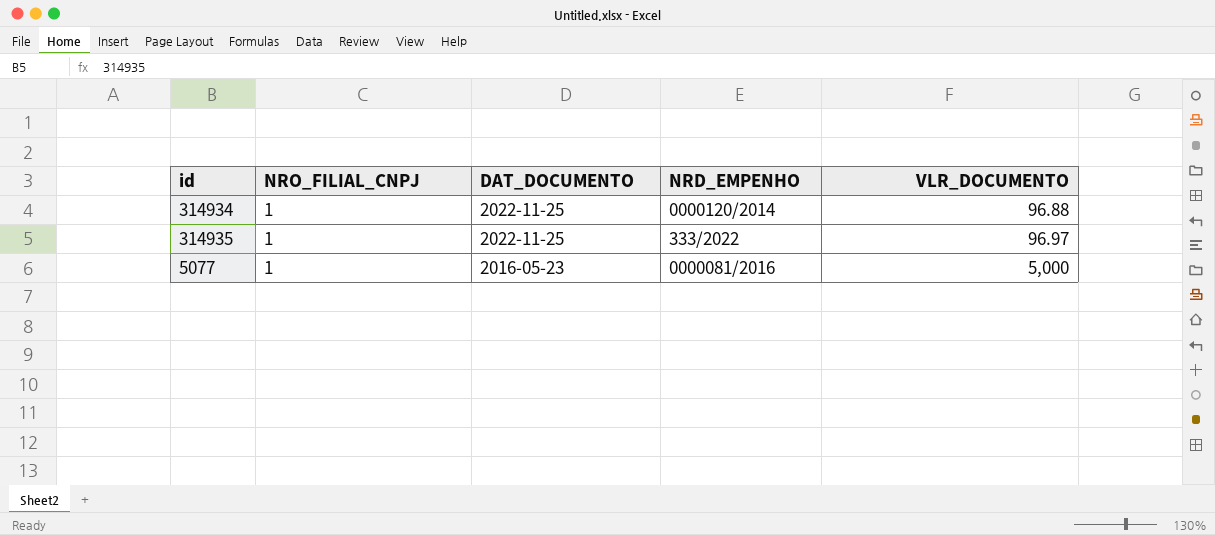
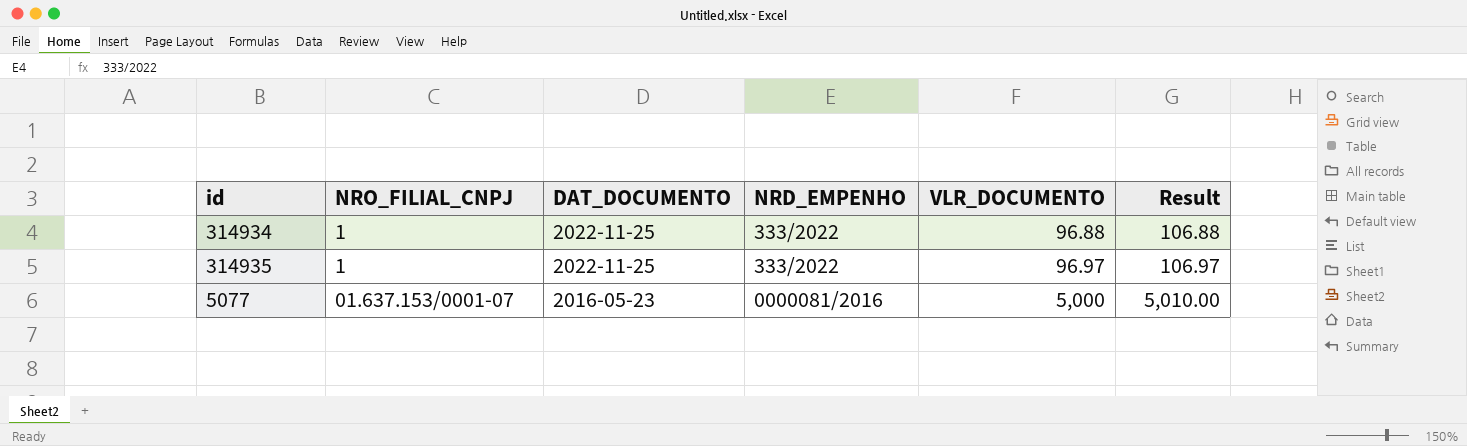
column Result | formula: none -> [VLR_DOCUMENTO] + 10
314934 | NRD_EMPENHO: 0000120/2014 -> 333/2022
5077 | NRO_FILIAL_CNPJ: 1 -> 01.637.153/0001-07

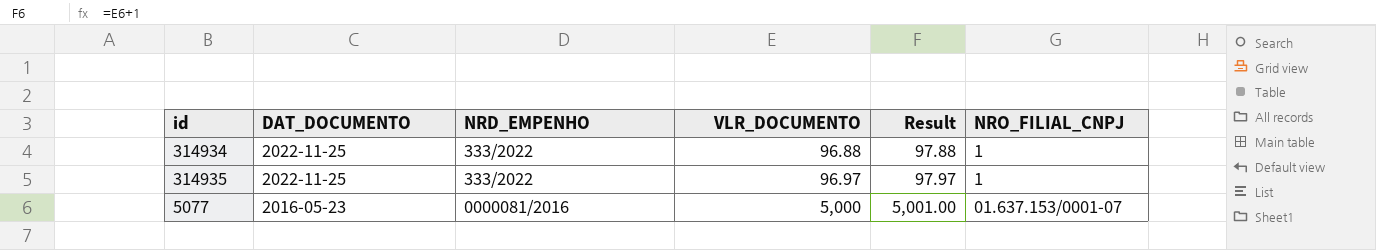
column Result | formula: [VLR_DOCUMENTO] + 10 -> [VLR_DOCUMENTO] + 1
column NRO_FILIAL_CNPJ | position: 2 -> 6

